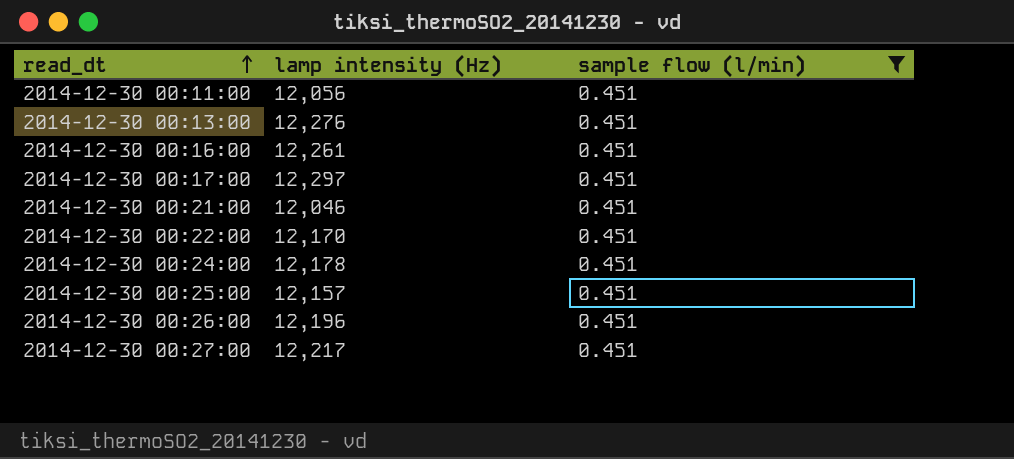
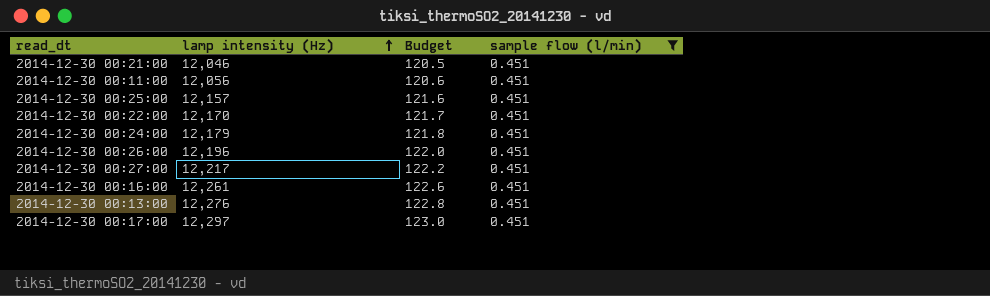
row order: read_dt ascending -> lamp intensity (Hz) ascending
column Budget | formula: none -> [lamp intensity (Hz)] * 0.01
2014-12-30 00:24:00 | lamp intensity (Hz): 12,178 -> 12,179

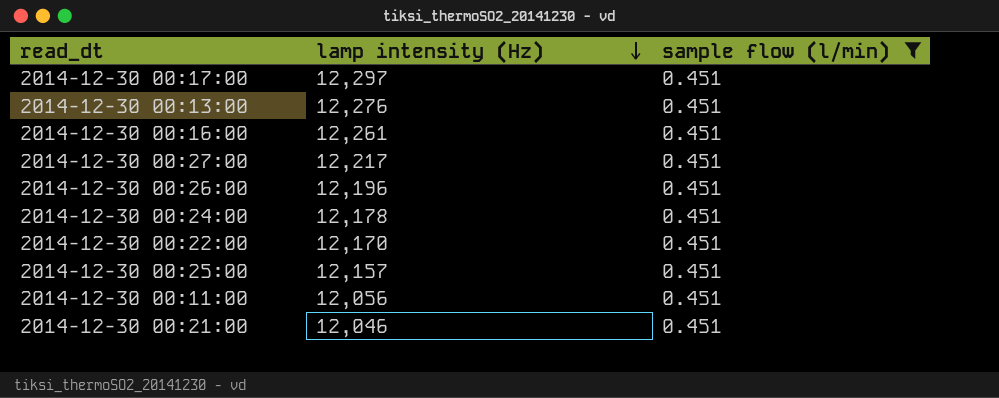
row order: lamp intensity (Hz) ascending -> lamp intensity (Hz) descending
column Budget | formula: [lamp intensity (Hz)] * 0.01 -> none
2014-12-30 00:24:00 | lamp intensity (Hz): 12,179 -> 12,178

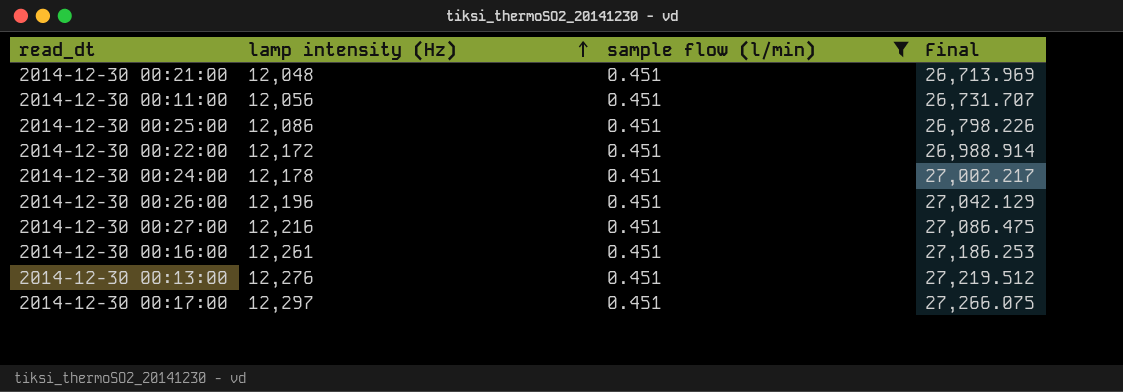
row order: lamp intensity (Hz) descending -> lamp intensity (Hz) ascending
column Final | formula: none -> [lamp intensity (Hz)] / [sample flow (l/min)]
2014-12-30 00:21:00 | lamp intensity (Hz): 12,046 -> 12,048
2014-12-30 00:25:00 | lamp intensity (Hz): 12,157 -> 12,086
2014-12-30 00:22:00 | lamp intensity (Hz): 12,170 -> 12,172
2014-12-30 00:27:00 | lamp intensity (Hz): 12,217 -> 12,216

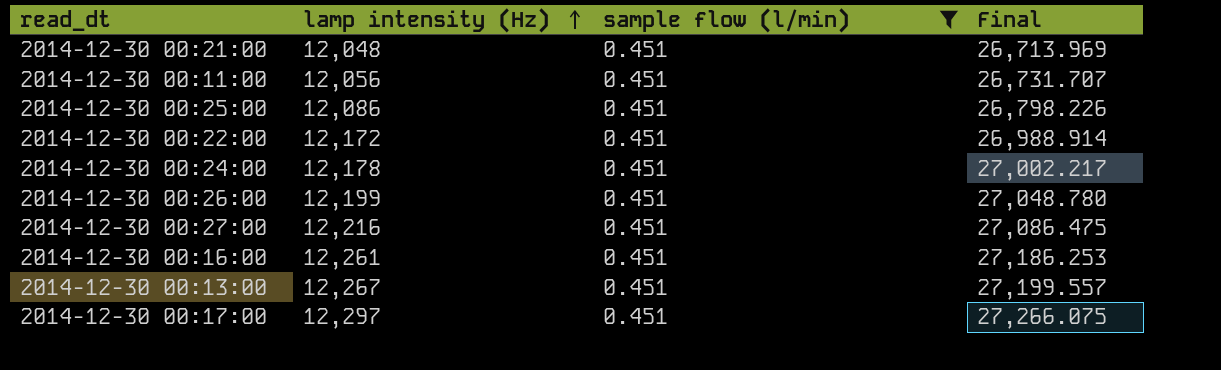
2014-12-30 00:26:00 | lamp intensity (Hz): 12,196 -> 12,199
2014-12-30 00:26:00 | Final: 27,042.129 -> 27,048.780
2014-12-30 00:13:00 | lamp intensity (Hz): 12,276 -> 12,267
2014-12-30 00:13:00 | Final: 27,219.512 -> 27,199.557

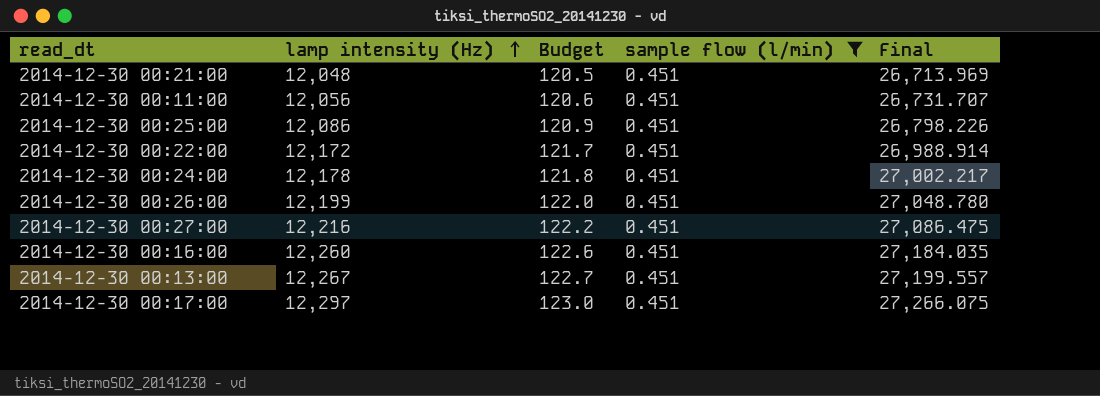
column Budget | formula: none -> [lamp intensity (Hz)] * 0.01
2014-12-30 00:16:00 | lamp intensity (Hz): 12,261 -> 12,260
2014-12-30 00:16:00 | Final: 27,186.253 -> 27,184.035

